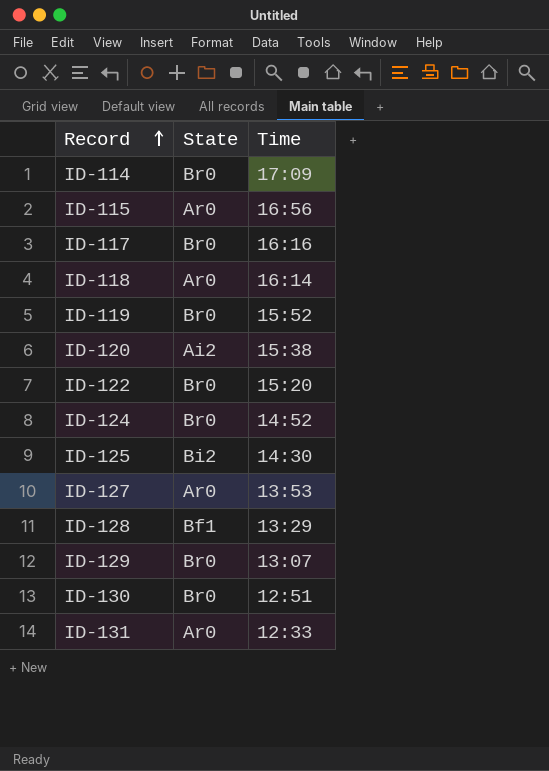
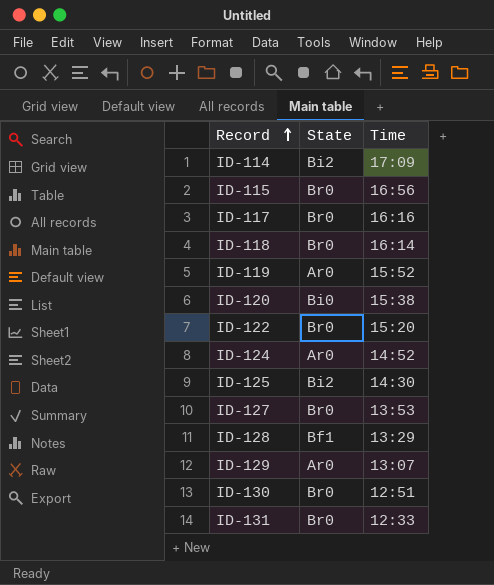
ID-114 | State: Br0 -> Bi2
ID-115 | State: Ar0 -> Br0
ID-118 | State: Ar0 -> Br0
ID-119 | State: Br0 -> Ar0
ID-120 | State: Ai2 -> Bi0
ID-124 | State: Br0 -> Ar0
ID-127 | State: Ar0 -> Br0
ID-129 | State: Br0 -> Ar0
ID-131 | State: Ar0 -> Br0

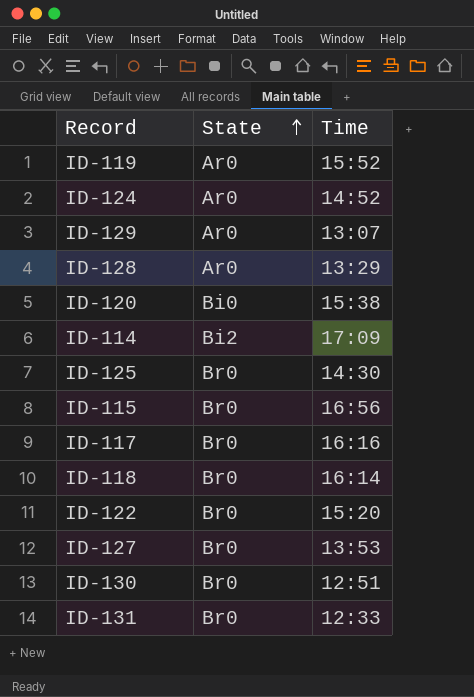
row order: Record ascending -> State ascending
ID-128 | State: Bf1 -> Ar0
ID-125 | State: Bi2 -> Br0

